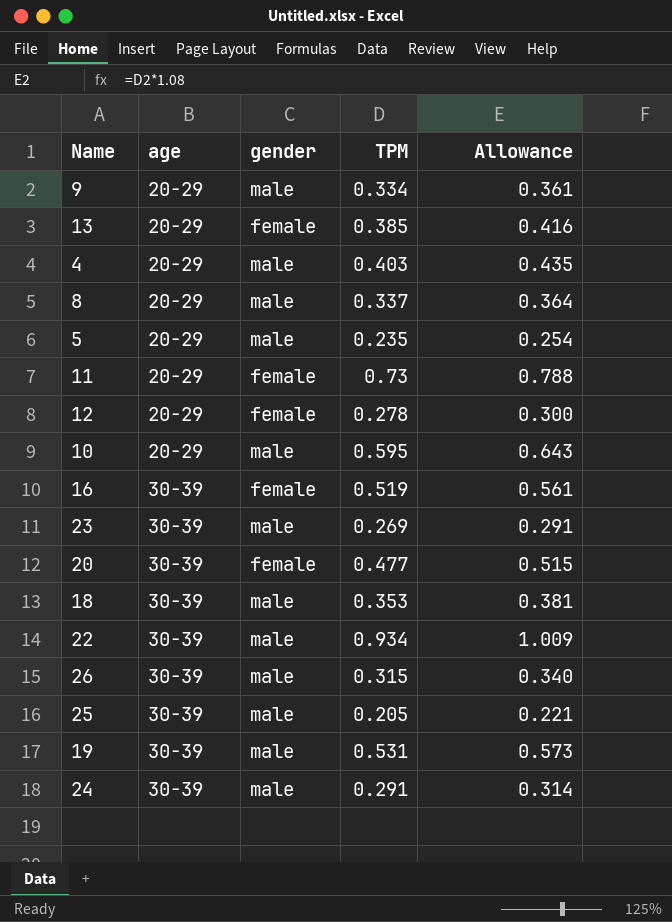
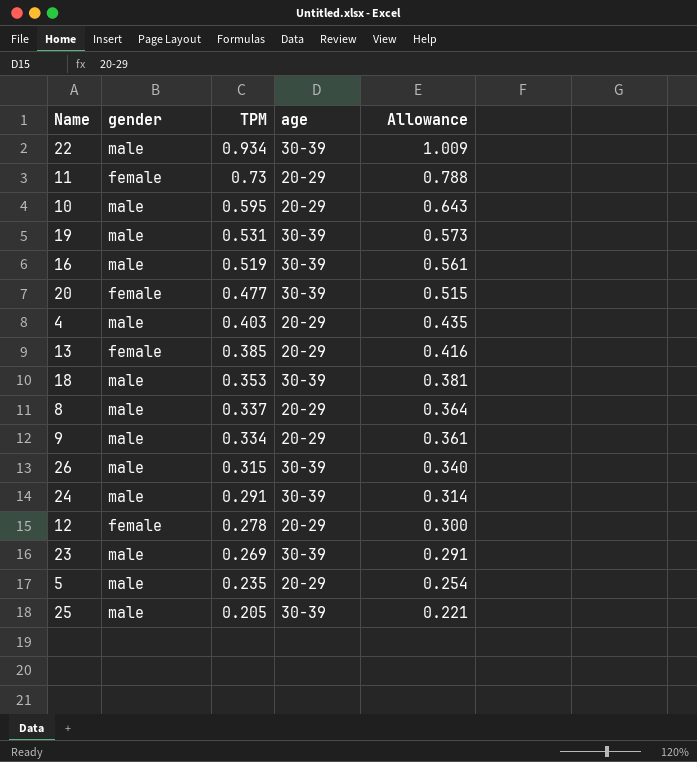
row order: age ascending -> TPM descending
column age | position: 2 -> 4
16 | gender: female -> male

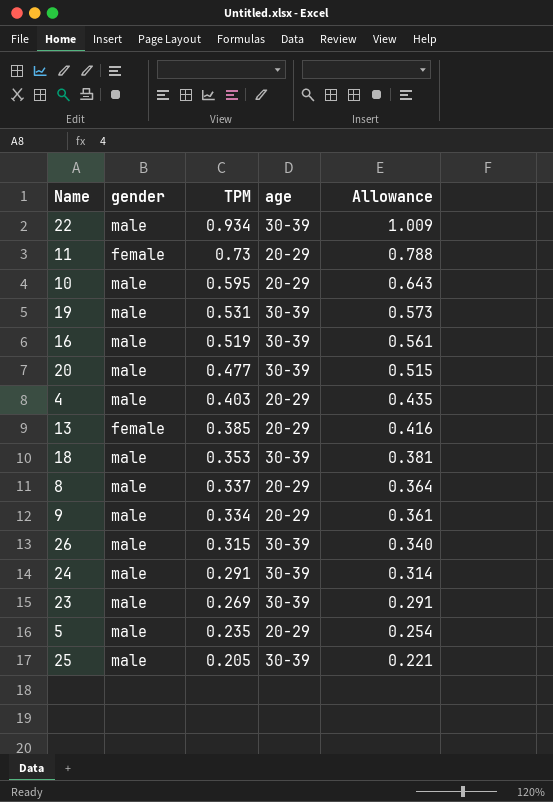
row 12: female | 0.278 | 20-29 | 0.300 -> none
20 | gender: female -> male

